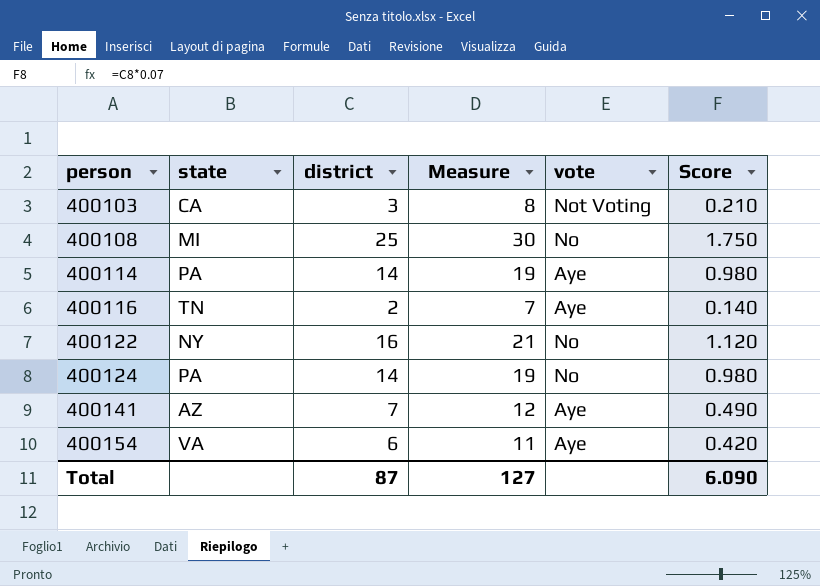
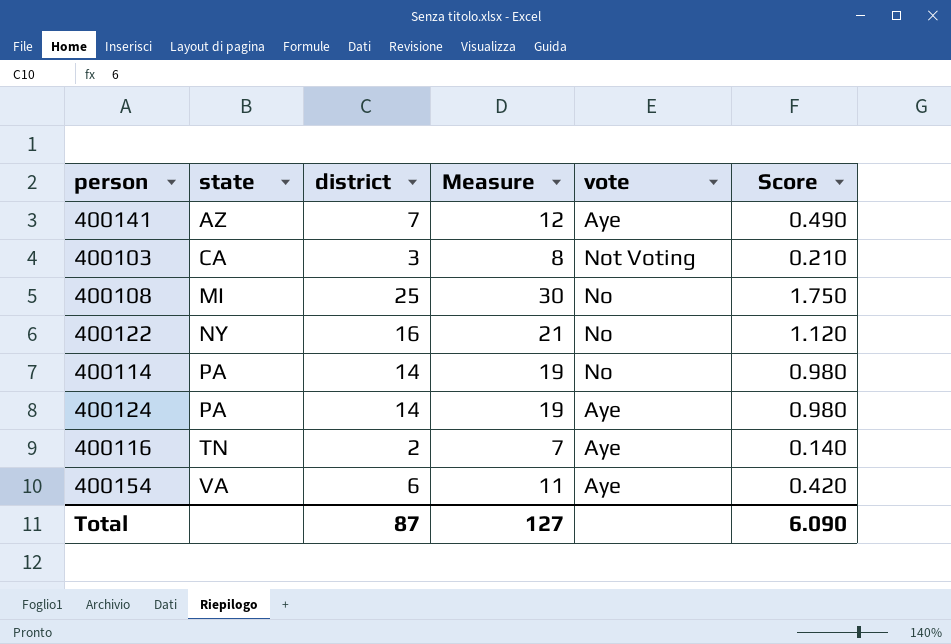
row order: person ascending -> state ascending
400114 | vote: Aye -> No
400124 | vote: No -> Aye

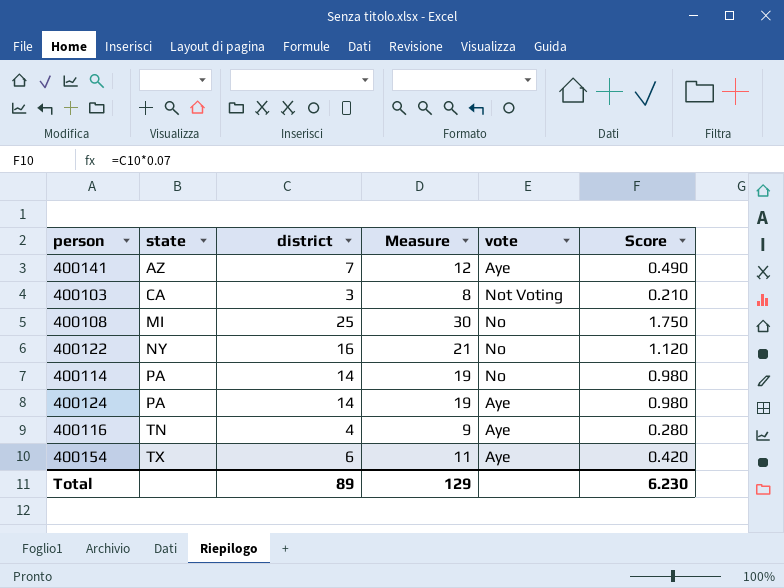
400116 | district: 2 -> 4
400116 | Measure: 7 -> 9
400116 | Score: 0.140 -> 0.280
400154 | state: VA -> TX
Total | district: 87 -> 89
Total | Measure: 127 -> 129
Total | Score: 6.090 -> 6.230

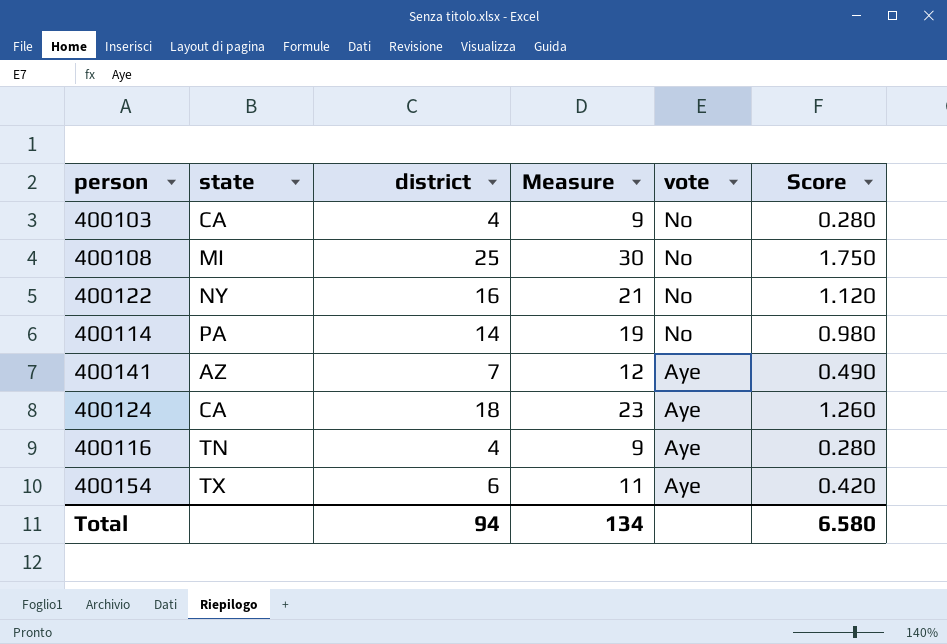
row order: state ascending -> vote descending
400103 | district: 3 -> 4
400103 | Measure: 8 -> 9
400103 | vote: Not Voting -> No
400103 | Score: 0.210 -> 0.280
400124 | state: PA -> CA
400124 | district: 14 -> 18
400124 | Measure: 19 -> 23
400124 | Score: 0.980 -> 1.260
Total | district: 89 -> 94
Total | Measure: 129 -> 134
Total | Score: 6.230 -> 6.580

